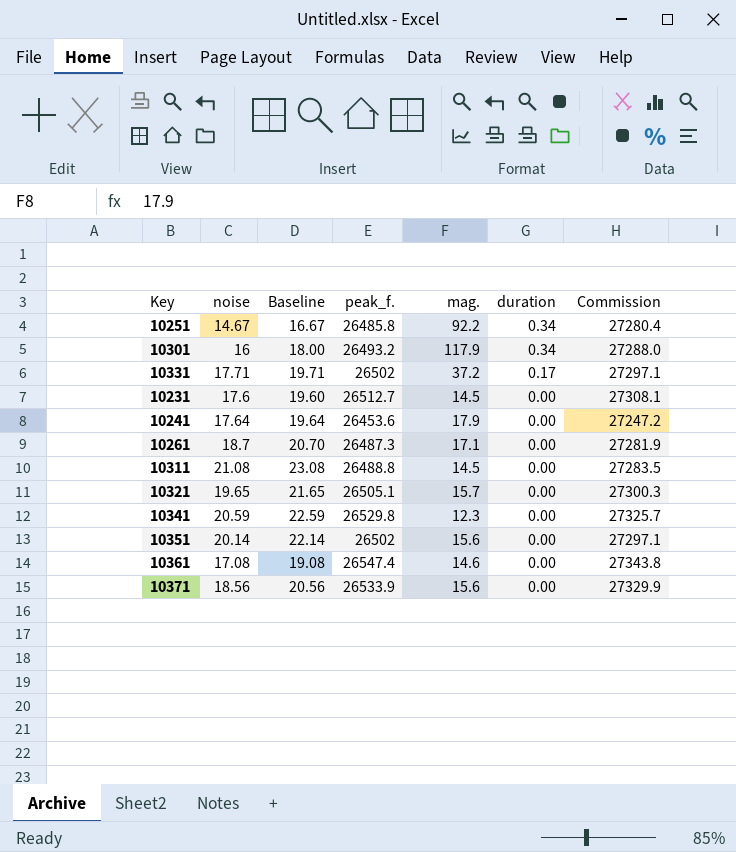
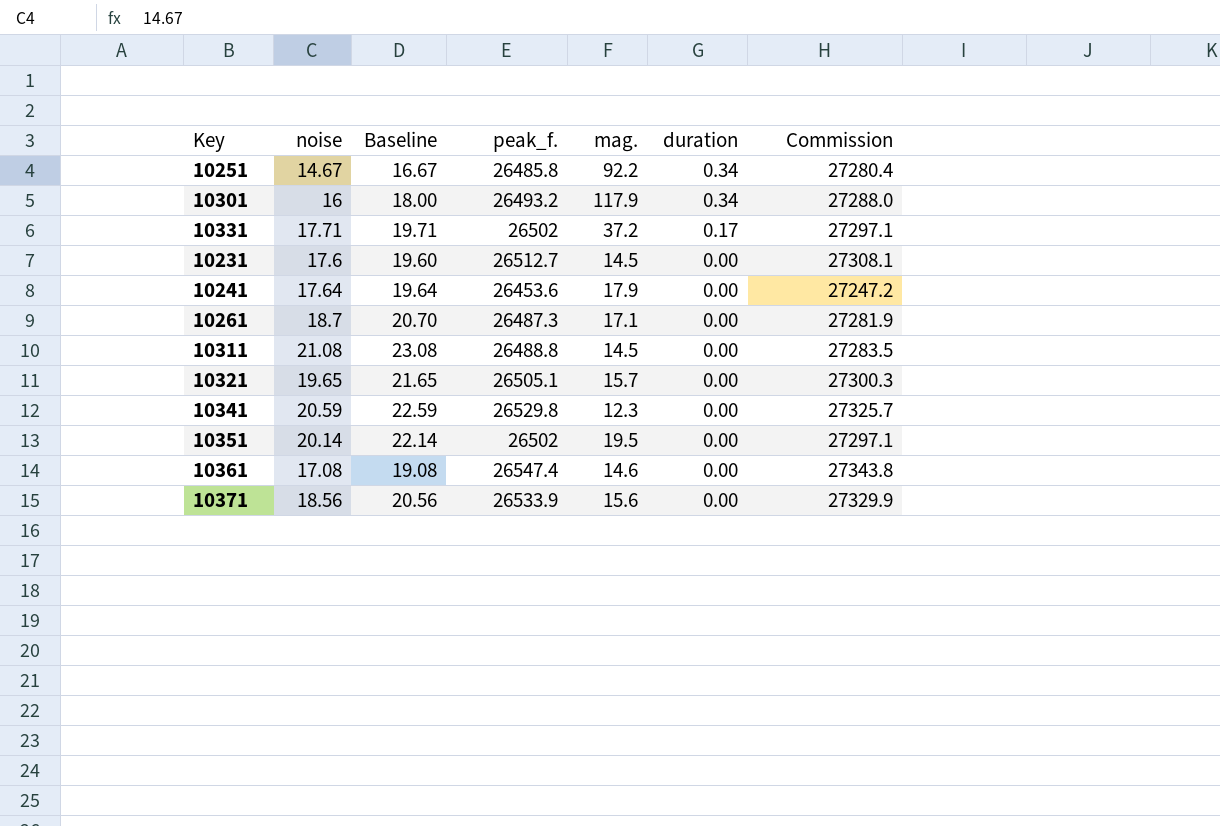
10351 | mag.: 15.6 -> 19.5

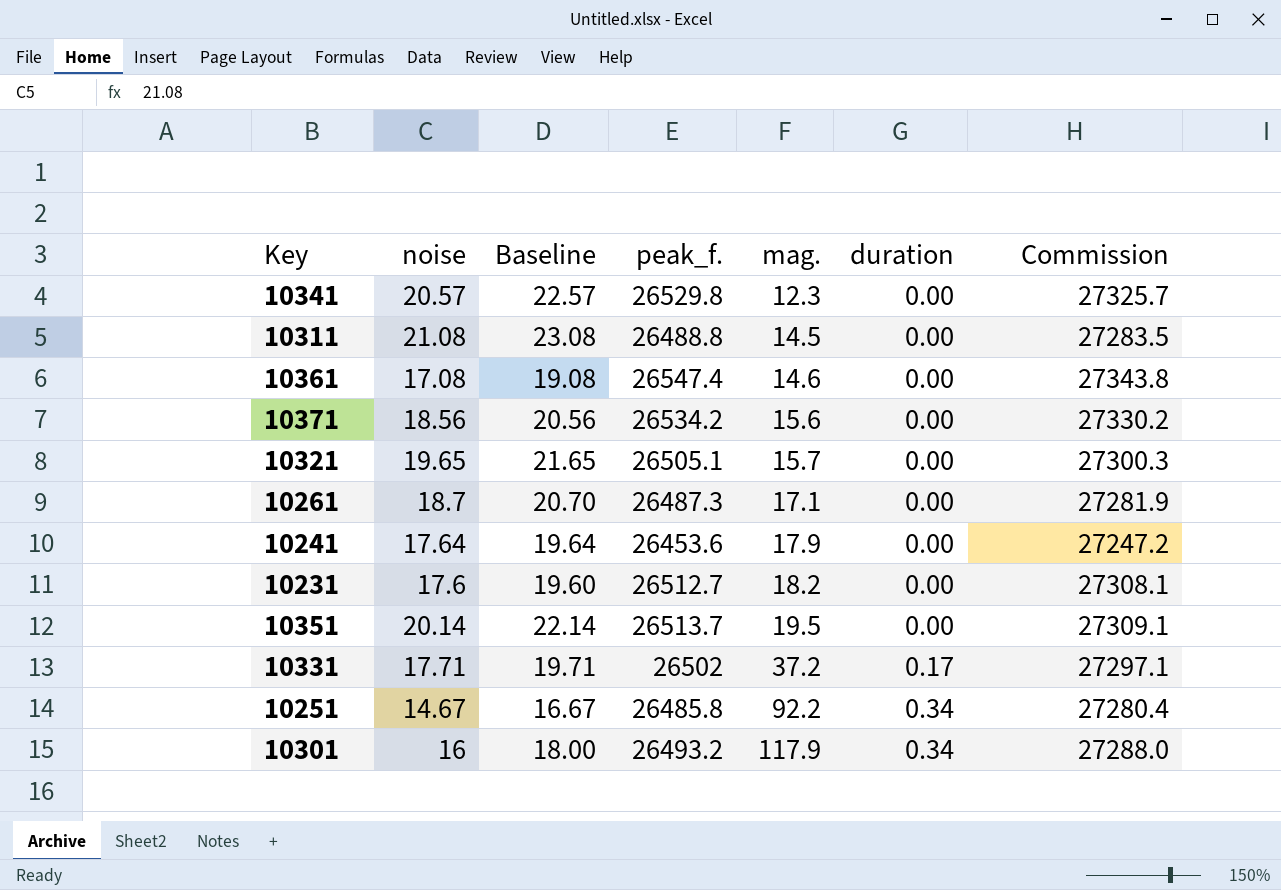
row order: duration descending -> mag. ascending
10341 | noise: 20.59 -> 20.57
10341 | Baseline: 22.59 -> 22.57
10371 | peak_f.: 26533.9 -> 26534.2
10371 | Commission: 27329.9 -> 27330.2
10231 | mag.: 14.5 -> 18.2
10351 | peak_f.: 26502 -> 26513.7
10351 | Commission: 27297.1 -> 27309.1

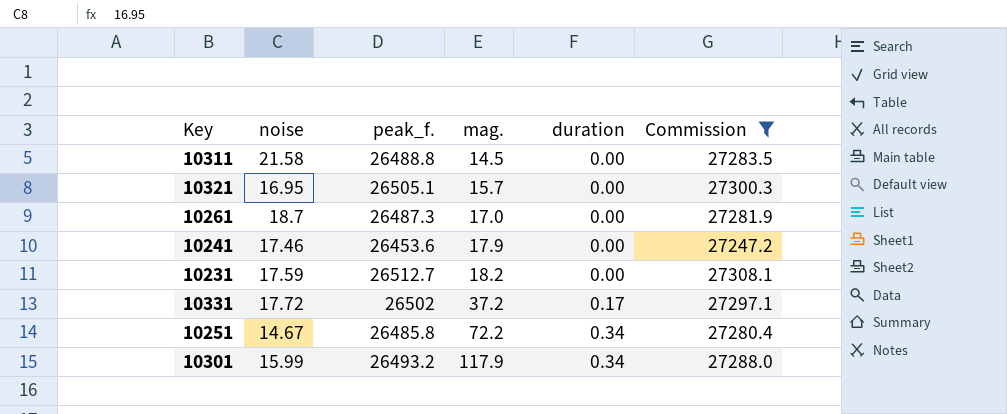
filter: none -> Commission <= 27308.1
column Baseline | formula: [noise] + 2 -> none
10311 | noise: 21.08 -> 21.58
10321 | noise: 19.65 -> 16.95
10261 | mag.: 17.1 -> 17.0
10241 | noise: 17.64 -> 17.46
10231 | noise: 17.6 -> 17.59
10331 | noise: 17.71 -> 17.72
10251 | mag.: 92.2 -> 72.2
10301 | noise: 16 -> 15.99

